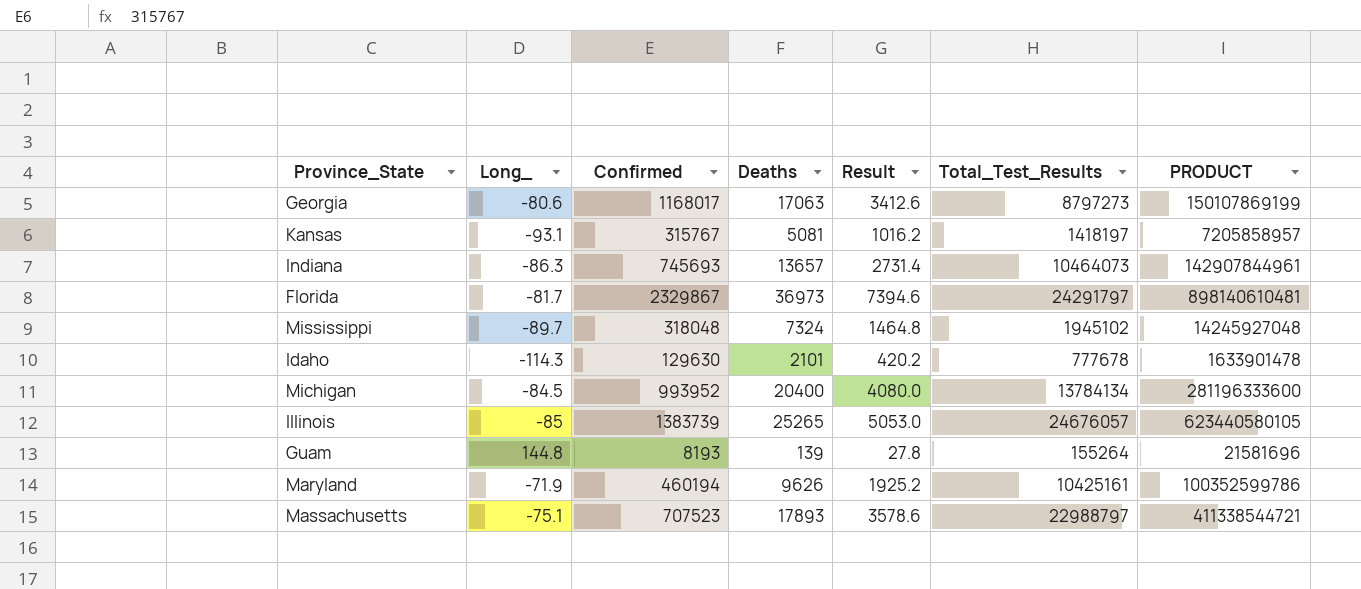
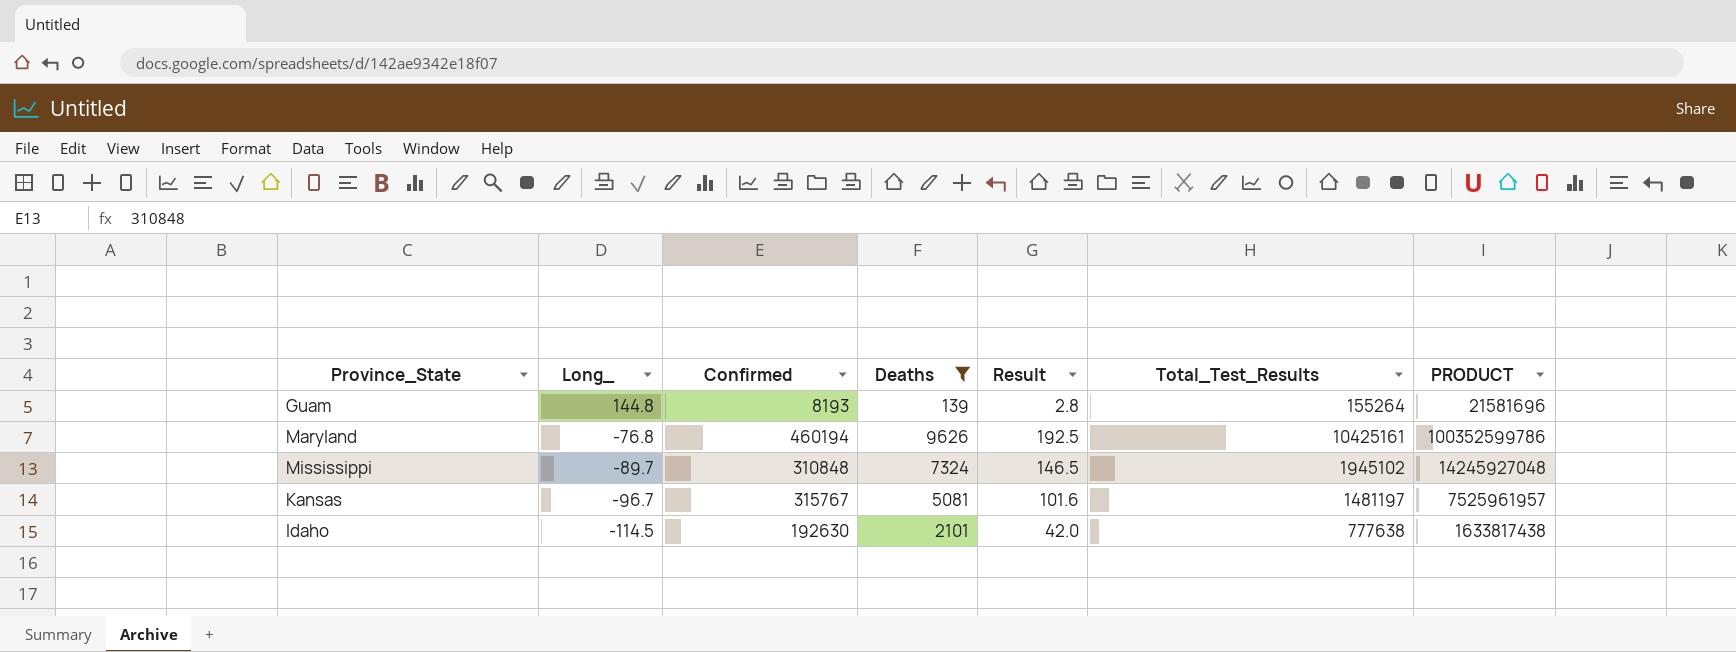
filter: none -> Deaths <= 9626
row order: none -> Long_ descending
column Result | formula: [Deaths] * 0.2 -> [Deaths] * 0.02
Maryland | Long_: -71.9 -> -76.8
Mississippi | Confirmed: 318048 -> 310848
Kansas | Long_: -93.1 -> -96.7
Kansas | Total_Test_Results: 1418197 -> 1481197
Kansas | PRODUCT: 7205858957 -> 7525961957
Idaho | Long_: -114.3 -> -114.5
Idaho | Confirmed: 129630 -> 192630
Idaho | Total_Test_Results: 777678 -> 777638
Idaho | PRODUCT: 1633901478 -> 1633817438

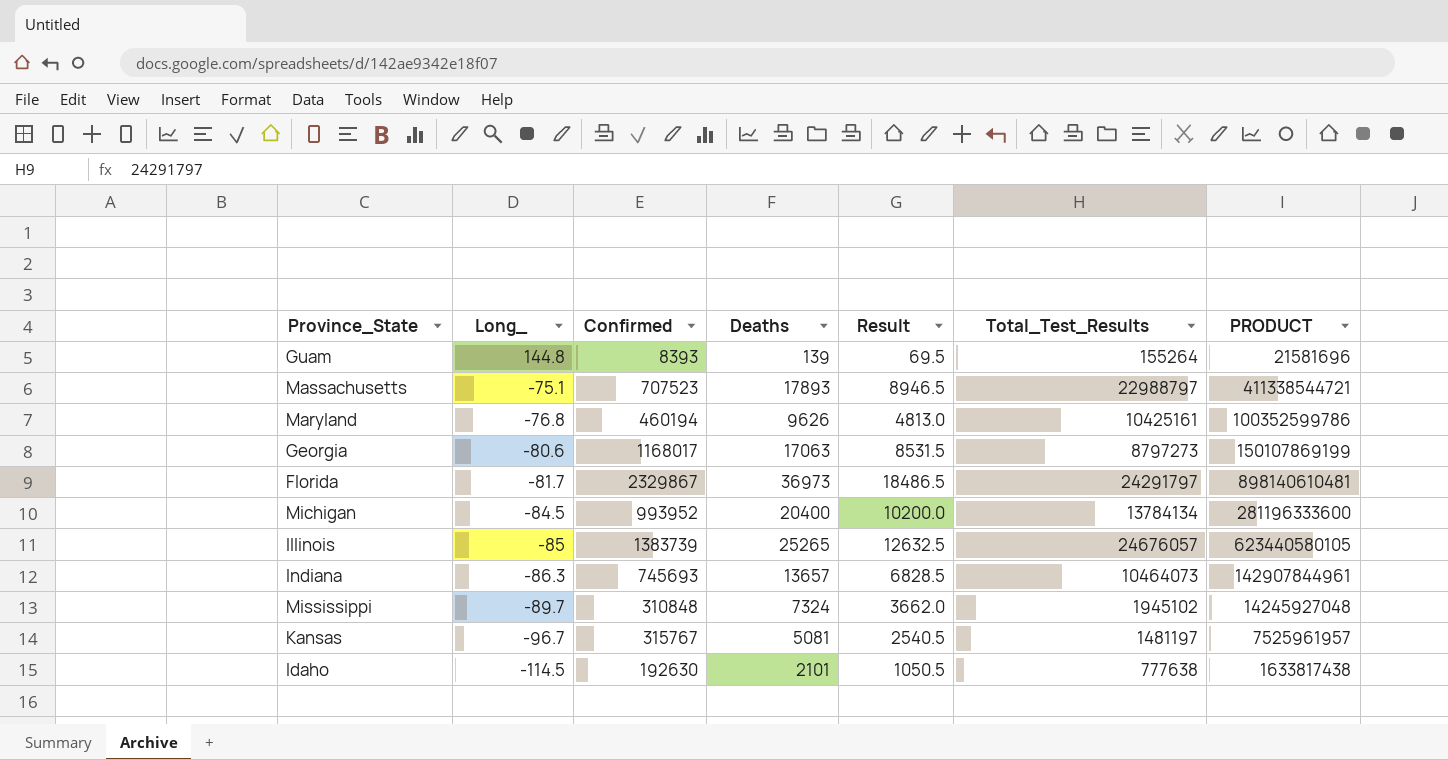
filter: Deaths <= 9626 -> none
column Result | formula: [Deaths] * 0.02 -> [Deaths] * 0.5
Guam | Confirmed: 8193 -> 8393

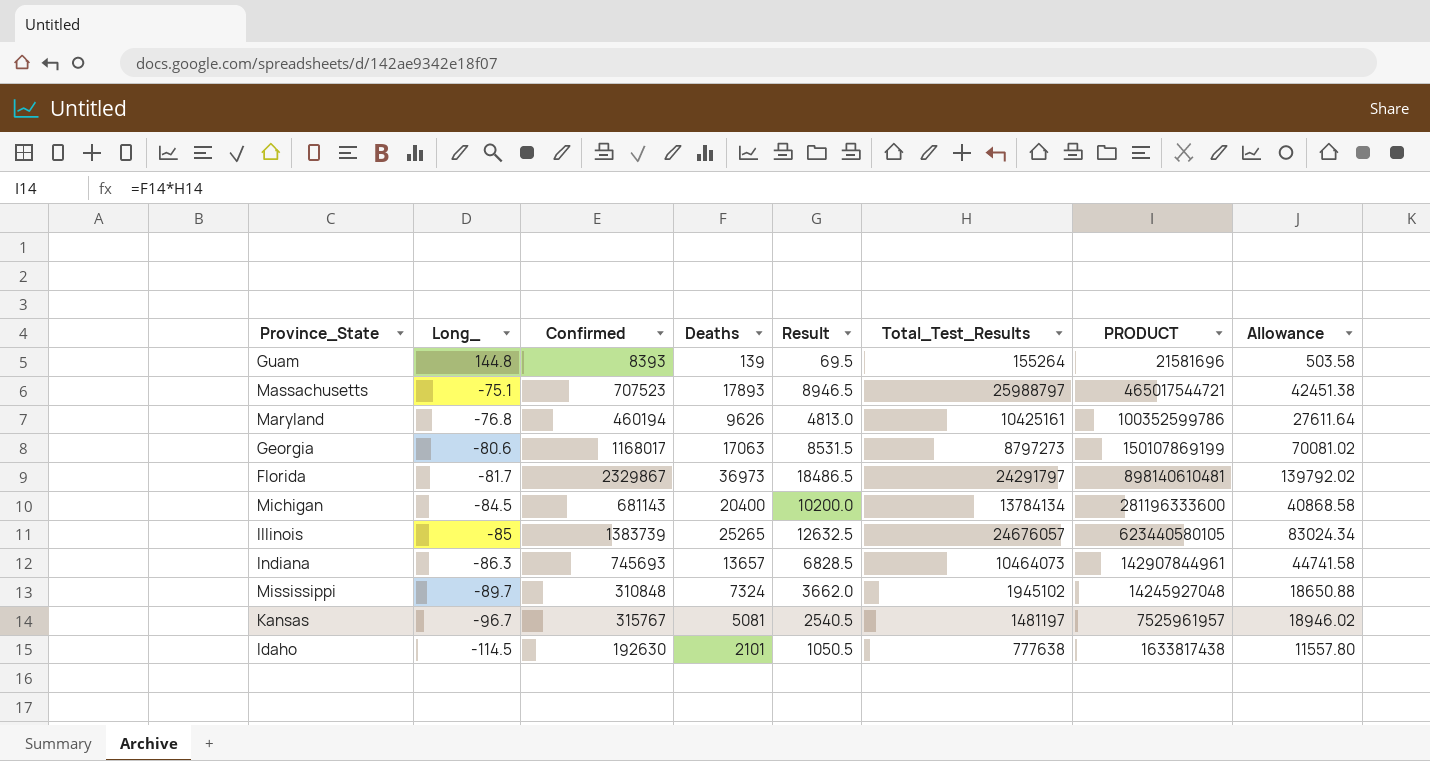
column Allowance | formula: none -> [Confirmed] * 0.06
Massachusetts | Total_Test_Results: 22988797 -> 25988797
Massachusetts | PRODUCT: 411338544721 -> 465017544721
Michigan | Confirmed: 993952 -> 681143

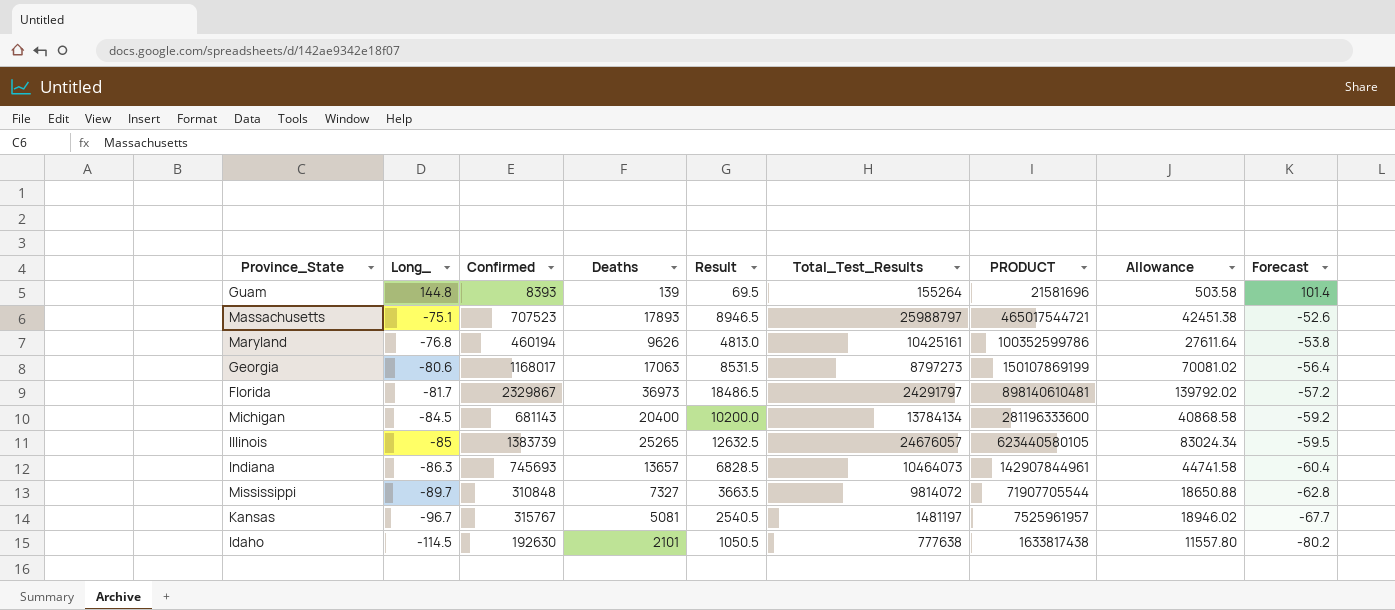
column Forecast | formula: none -> [Long_] * 0.7
Mississippi | Deaths: 7324 -> 7327
Mississippi | Result: 3662.0 -> 3663.5
Mississippi | Total_Test_Results: 1945102 -> 9814072
Mississippi | PRODUCT: 14245927048 -> 71907705544

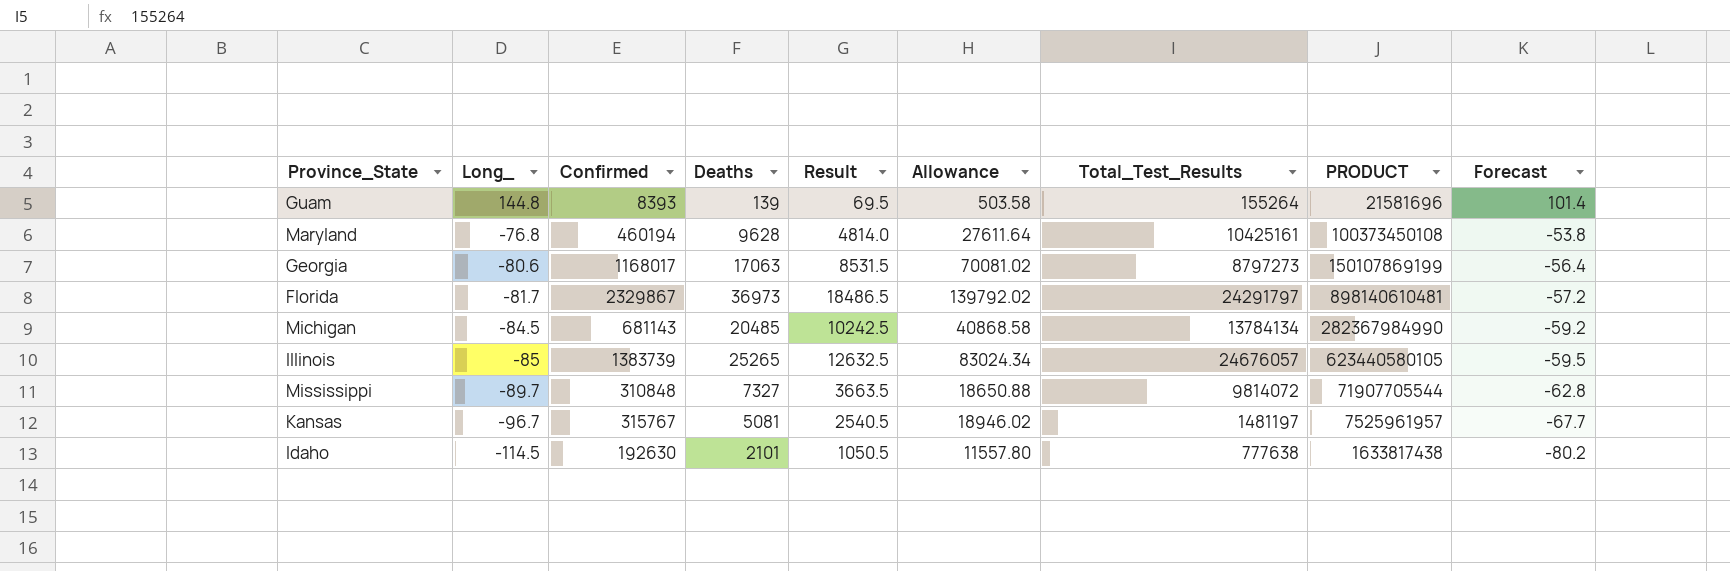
column Allowance | position: 8 -> 6
row Massachusetts: -75.1 | 707523 | 17893 | 8946.5 | 25988797 | 465017544721 | 42451.38 | -52.6 -> none
row Indiana: -86.3 | 745693 | 13657 | 6828.5 | 10464073 | 142907844961 | 44741.58 | -60.4 -> none
Maryland | Deaths: 9626 -> 9628
Maryland | Result: 4813.0 -> 4814.0
Maryland | PRODUCT: 100352599786 -> 100373450108
Michigan | Deaths: 20400 -> 20485
Michigan | Result: 10200.0 -> 10242.5
Michigan | PRODUCT: 281196333600 -> 282367984990

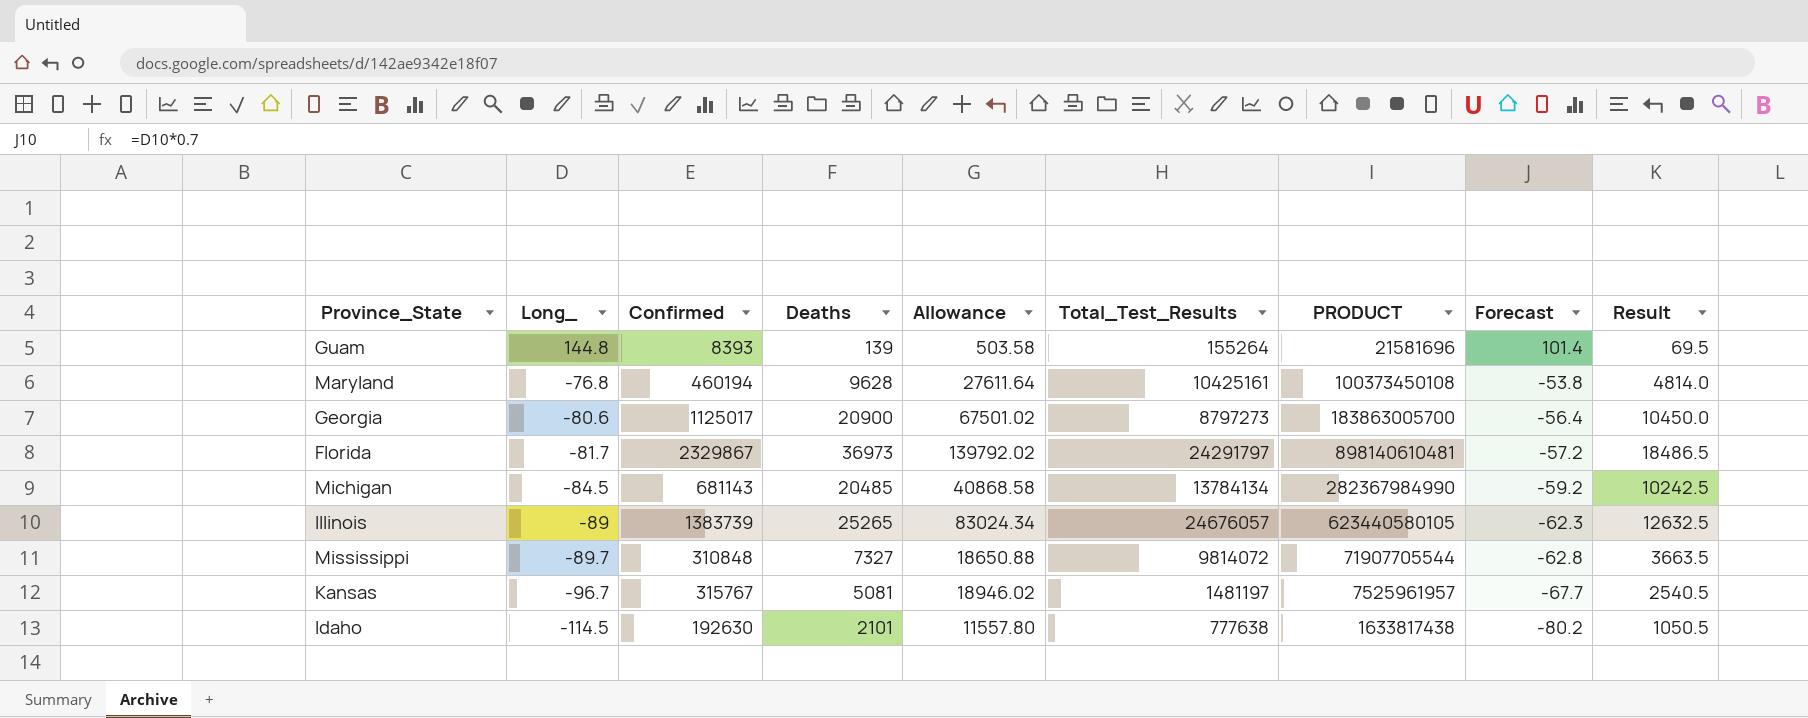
column Result | position: 5 -> 9
Georgia | Confirmed: 1168017 -> 1125017
Georgia | Deaths: 17063 -> 20900
Georgia | Allowance: 70081.02 -> 67501.02
Georgia | PRODUCT: 150107869199 -> 183863005700
Georgia | Result: 8531.5 -> 10450.0
Illinois | Long_: -85 -> -89
Illinois | Forecast: -59.5 -> -62.3

